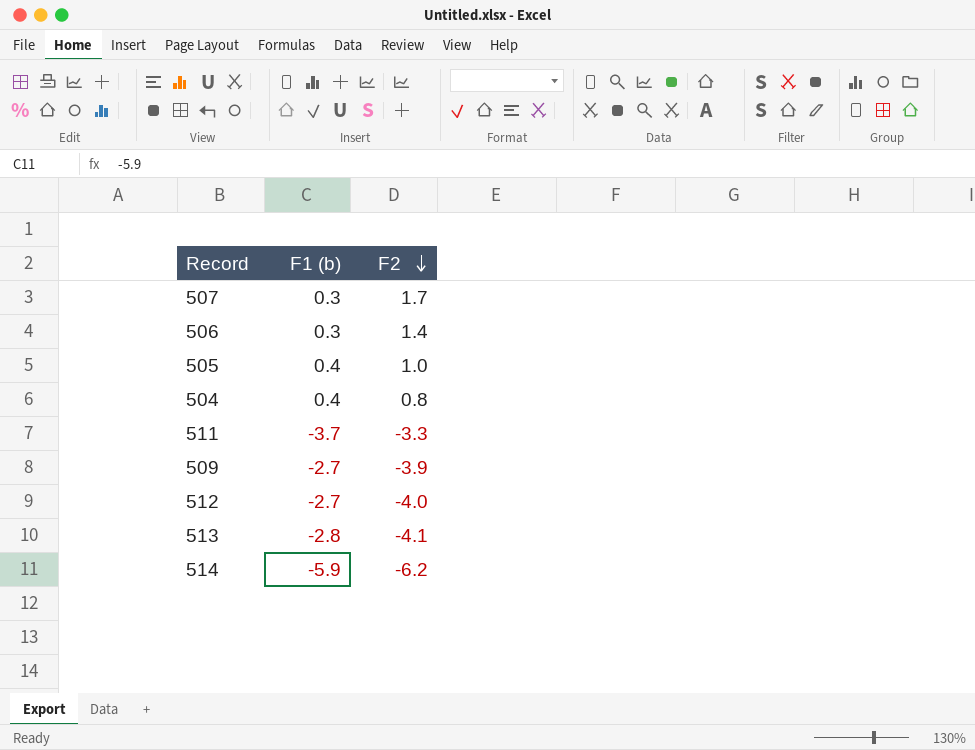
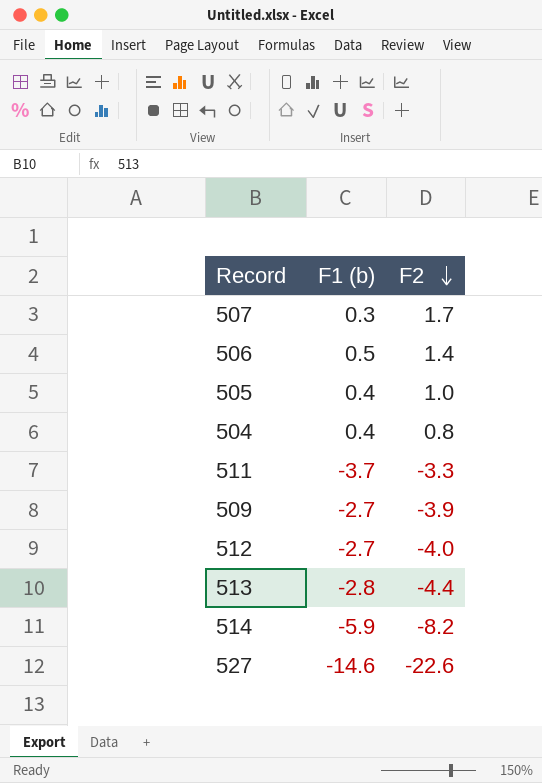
506 | F1 (b): 0.3 -> 0.5
513 | F2: -4.1 -> -4.4
514 | F2: -6.2 -> -8.2
row 527: none -> -14.6 | -22.6

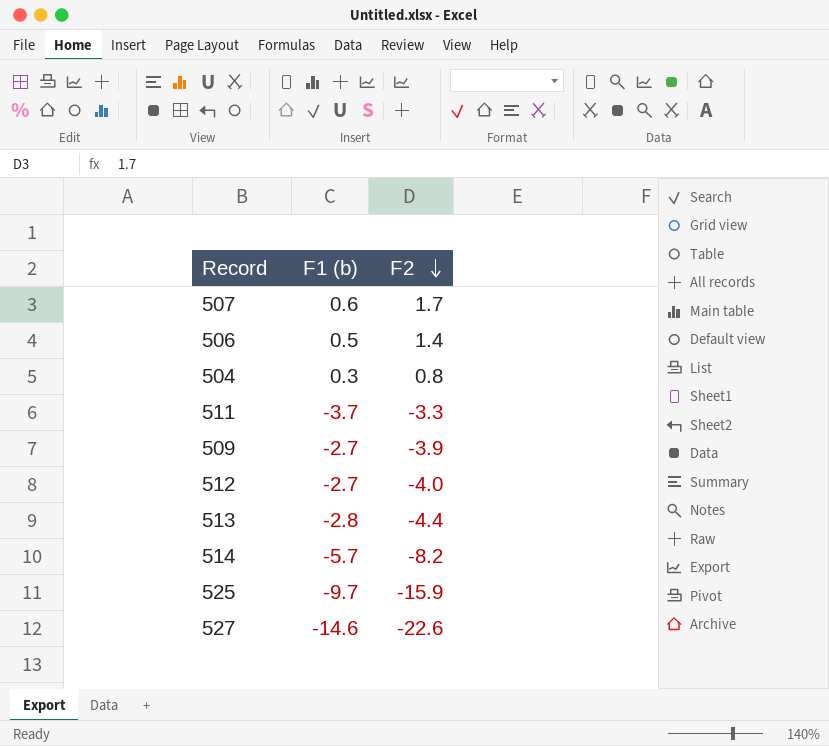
row 505: 0.4 | 1.0 -> none
507 | F1 (b): 0.3 -> 0.6
504 | F1 (b): 0.4 -> 0.3
514 | F1 (b): -5.9 -> -5.7
row 525: none -> -9.7 | -15.9

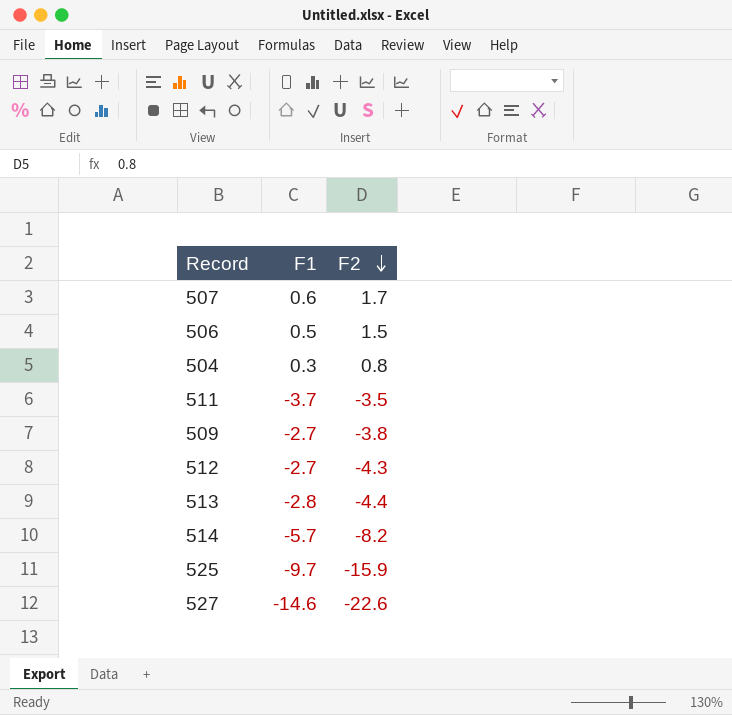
column name: F1 (b) -> F1
506 | F2: 1.4 -> 1.5
511 | F2: -3.3 -> -3.5
509 | F2: -3.9 -> -3.8
512 | F2: -4.0 -> -4.3

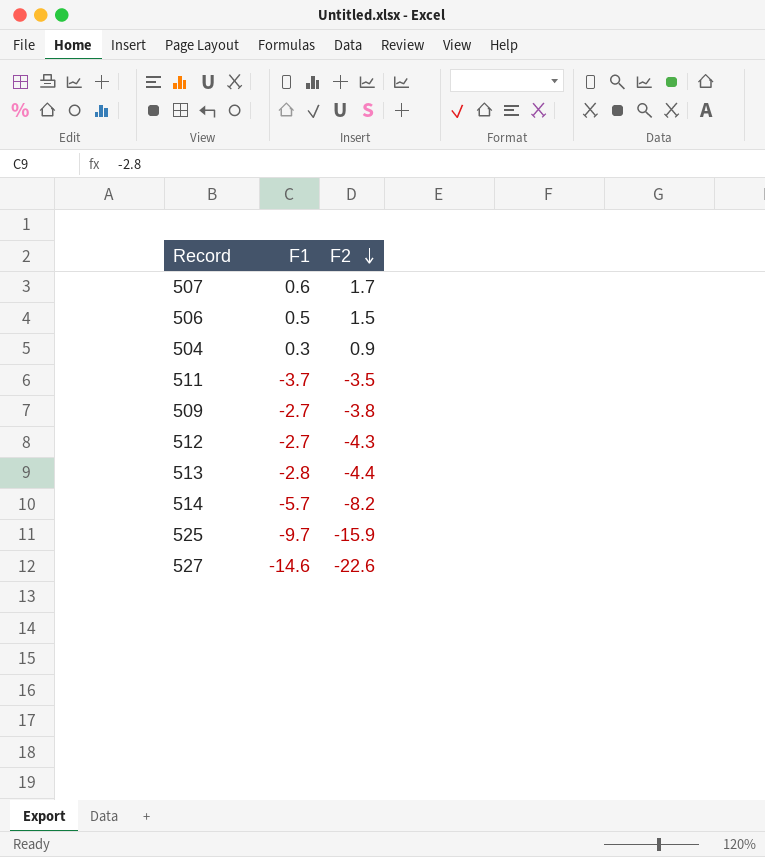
504 | F2: 0.8 -> 0.9

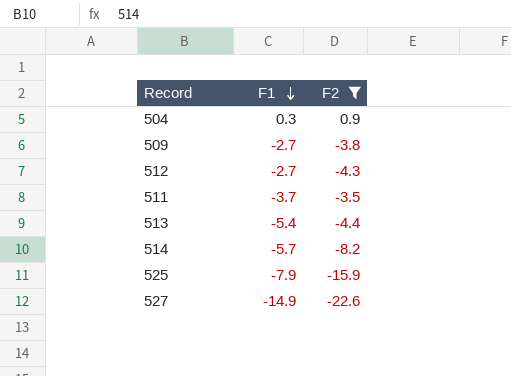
filter: none -> F2 <= 0.9
row order: F2 descending -> F1 descending
513 | F1: -2.8 -> -5.4
525 | F1: -9.7 -> -7.9
527 | F1: -14.6 -> -14.9

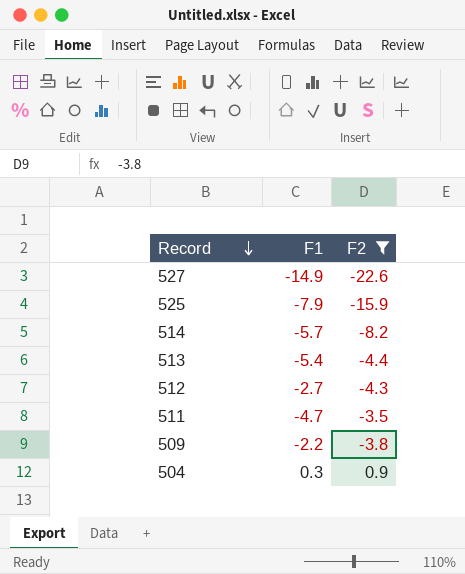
row order: F1 descending -> Record descending
511 | F1: -3.7 -> -4.7
509 | F1: -2.7 -> -2.2

